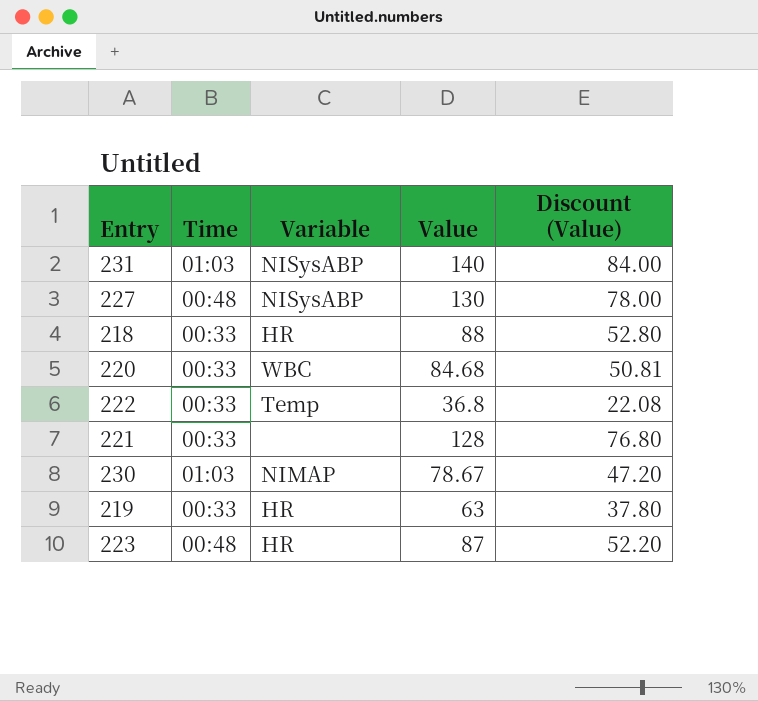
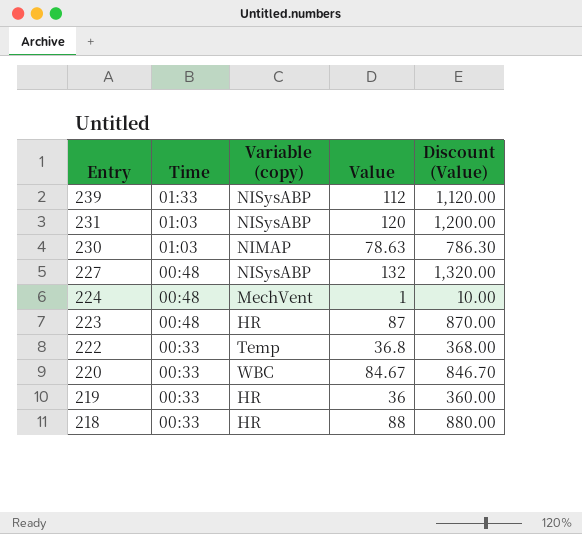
row order: none -> Entry descending
column name: Variable -> Variable (copy)
column Discount (Value) | formula: [Value] * 0.6 -> [Value] * 10
row 221: 00:33 | none | 128 | 76.80 -> none
row 239: none -> 01:33 | NISysABP | 112 | 1,120.00
231 | Value: 140 -> 120
230 | Value: 78.67 -> 78.63
227 | Value: 130 -> 132
row 224: none -> 00:48 | MechVent | 1 | 10.00
220 | Value: 84.68 -> 84.67
219 | Value: 63 -> 36

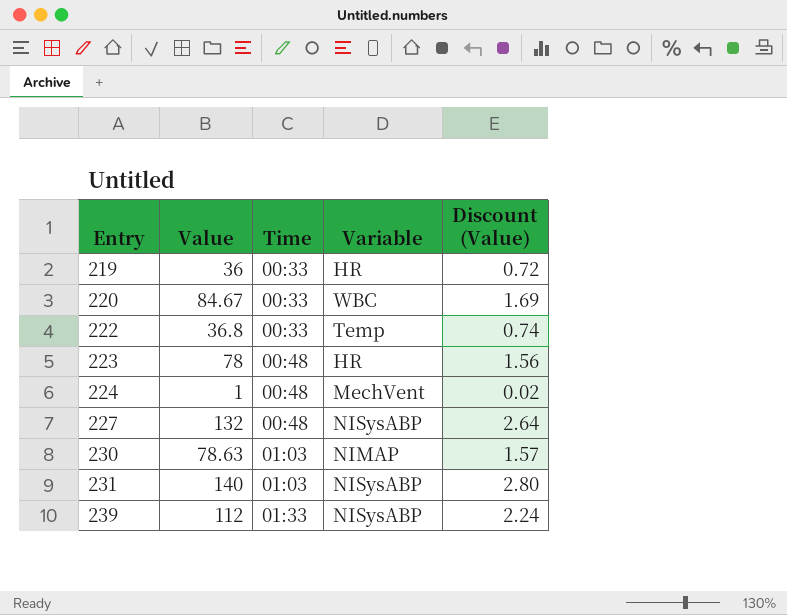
row order: Entry descending -> Entry ascending
column Value | position: 4 -> 2
column name: Variable (copy) -> Variable
column Discount (Value) | formula: [Value] * 10 -> [Value] * 0.02
row 218: 00:33 | HR | 88 | 880.00 -> none
223 | Value: 87 -> 78
231 | Value: 120 -> 140

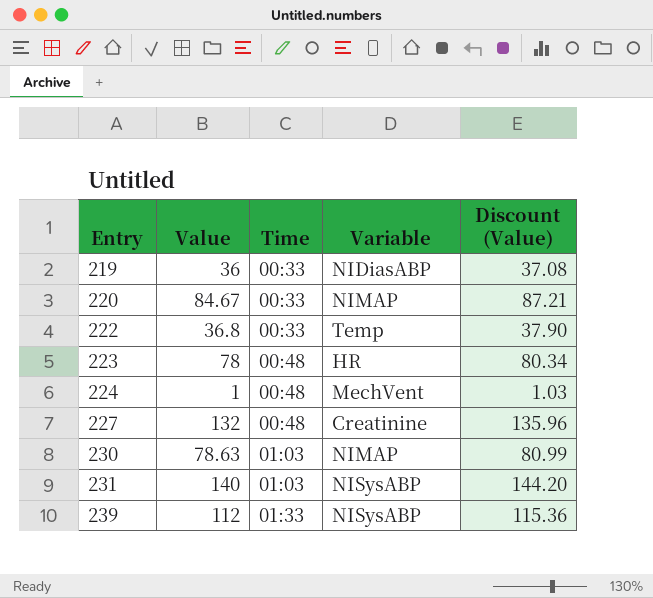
column Discount (Value) | formula: [Value] * 0.02 -> [Value] * 1.03
219 | Variable: HR -> NIDiasABP
220 | Variable: WBC -> NIMAP
227 | Variable: NISysABP -> Creatinine

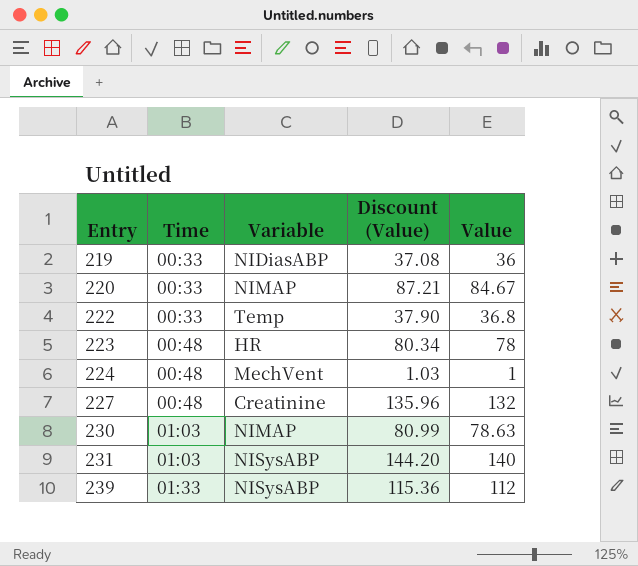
column Value | position: 2 -> 5

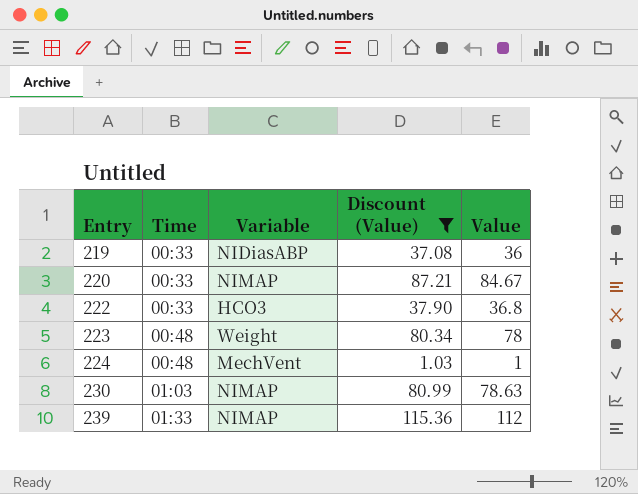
filter: none -> Discount (Value) <= 115.36
222 | Variable: Temp -> HCO3
223 | Variable: HR -> Weight
239 | Variable: NISysABP -> NIMAP

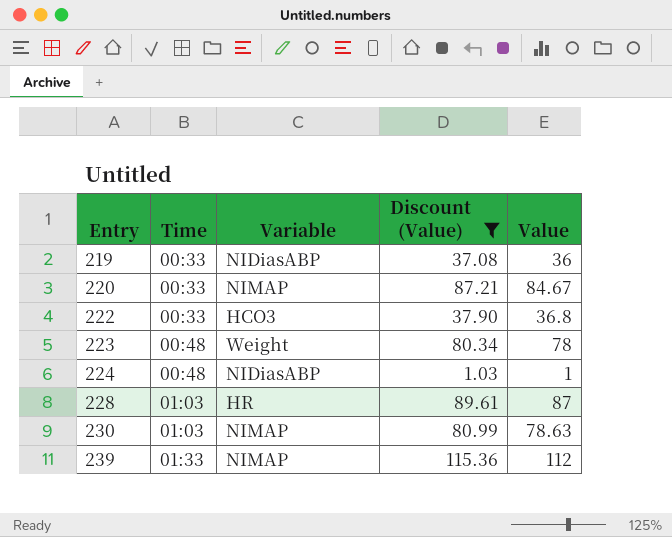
224 | Variable: MechVent -> NIDiasABP
row 228: none -> 01:03 | HR | 89.61 | 87

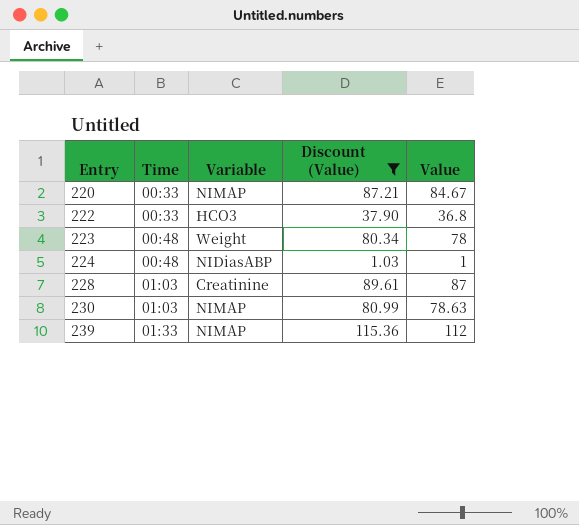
row 219: 00:33 | NIDiasABP | 37.08 | 36 -> none
228 | Variable: HR -> Creatinine

